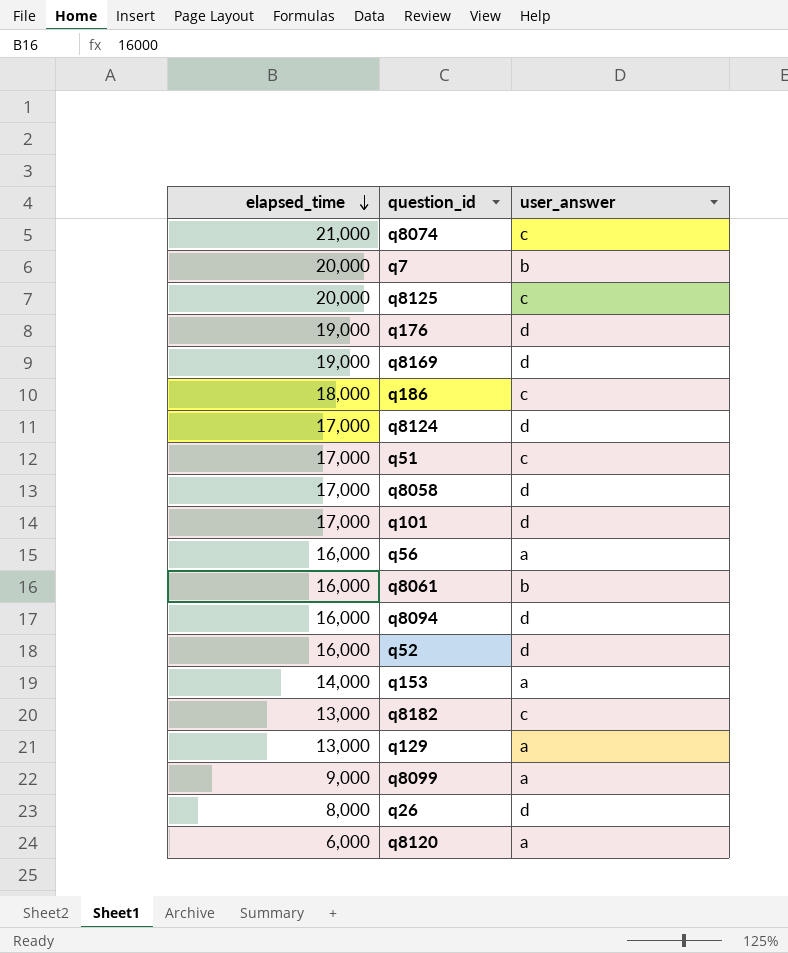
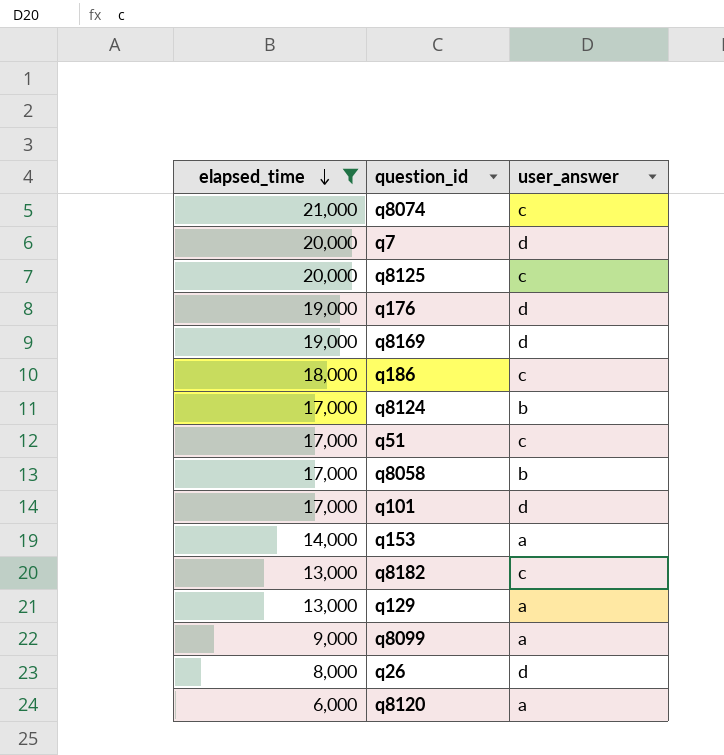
filter: none -> elapsed_time != 16,000
q7 | user_answer: b -> d
q8124 | user_answer: d -> b
q8058 | user_answer: d -> b

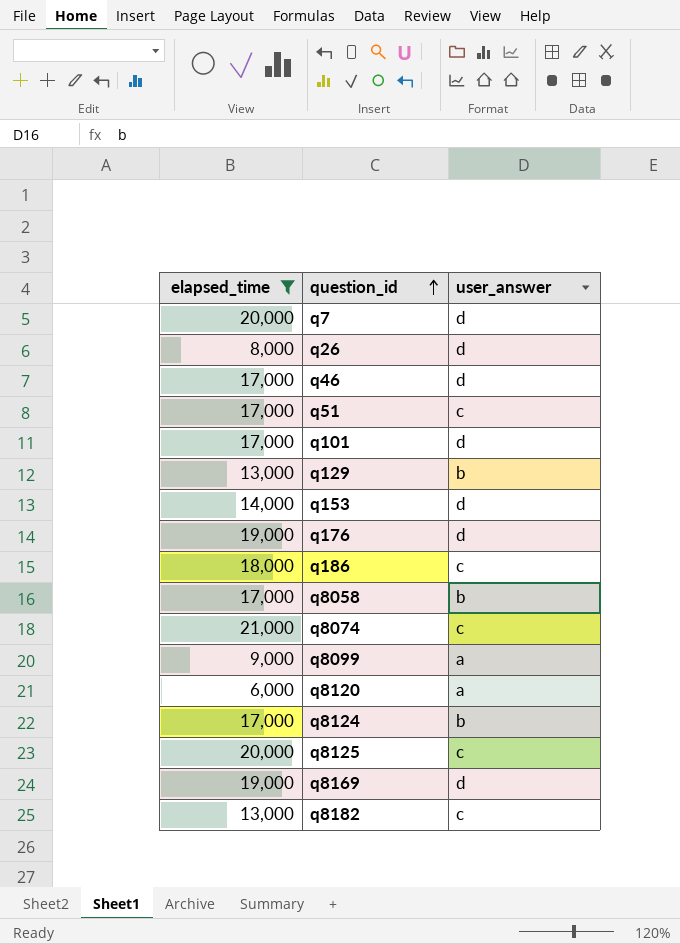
row order: elapsed_time descending -> question_id ascending
row q46: none -> 17,000 | d
q129 | user_answer: a -> b
q153 | user_answer: a -> d

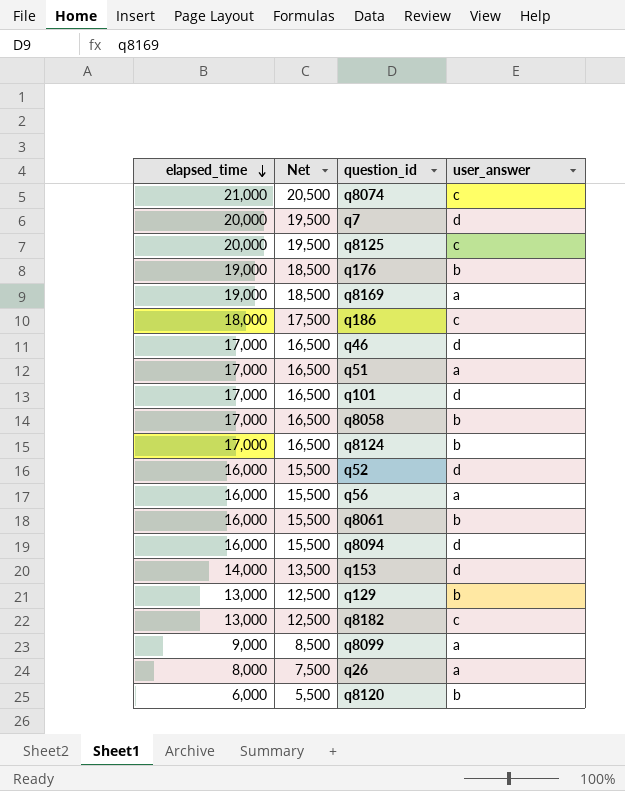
filter: elapsed_time != 16,000 -> none
row order: question_id ascending -> elapsed_time descending
column Net | formula: none -> [elapsed_time] - 500
q176 | user_answer: d -> b
q8169 | user_answer: d -> a
q51 | user_answer: c -> a
q26 | user_answer: d -> a
q8120 | user_answer: a -> b

